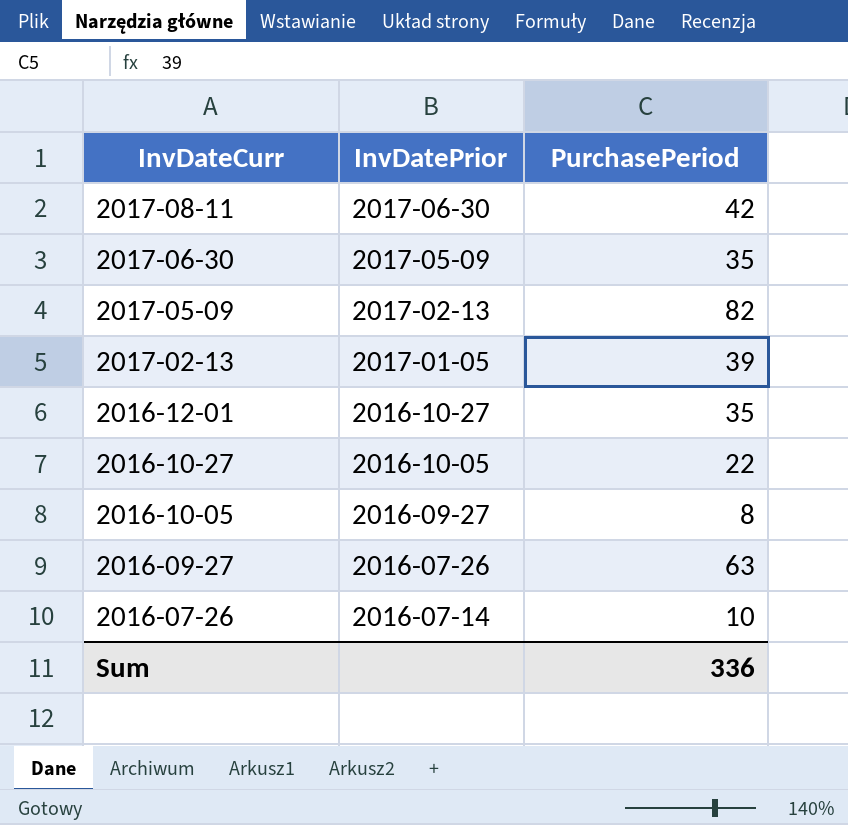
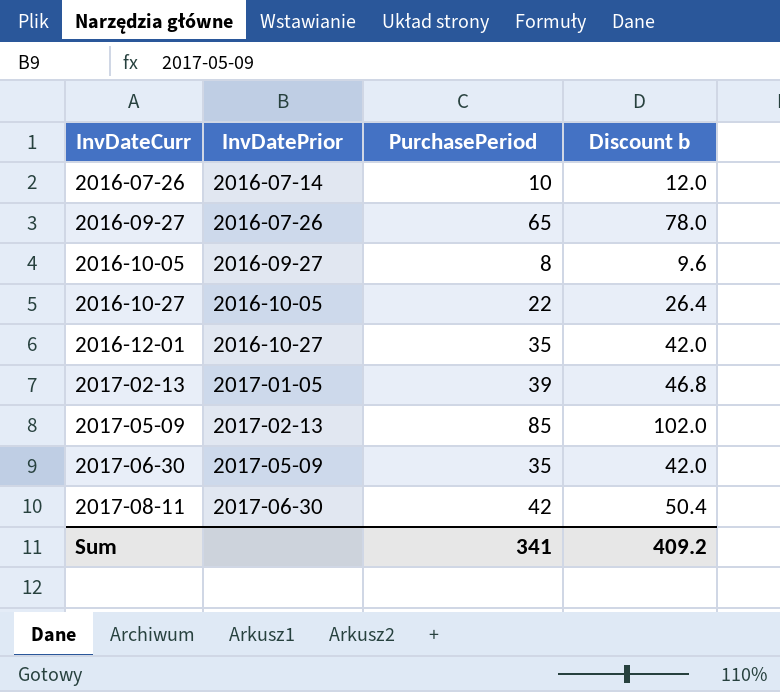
row order: InvDateCurr descending -> InvDateCurr ascending
column Discount b | formula: none -> [PurchasePeriod] * 1.2
2016-09-27 | PurchasePeriod: 63 -> 65
2017-05-09 | PurchasePeriod: 82 -> 85
Sum | PurchasePeriod: 336 -> 341

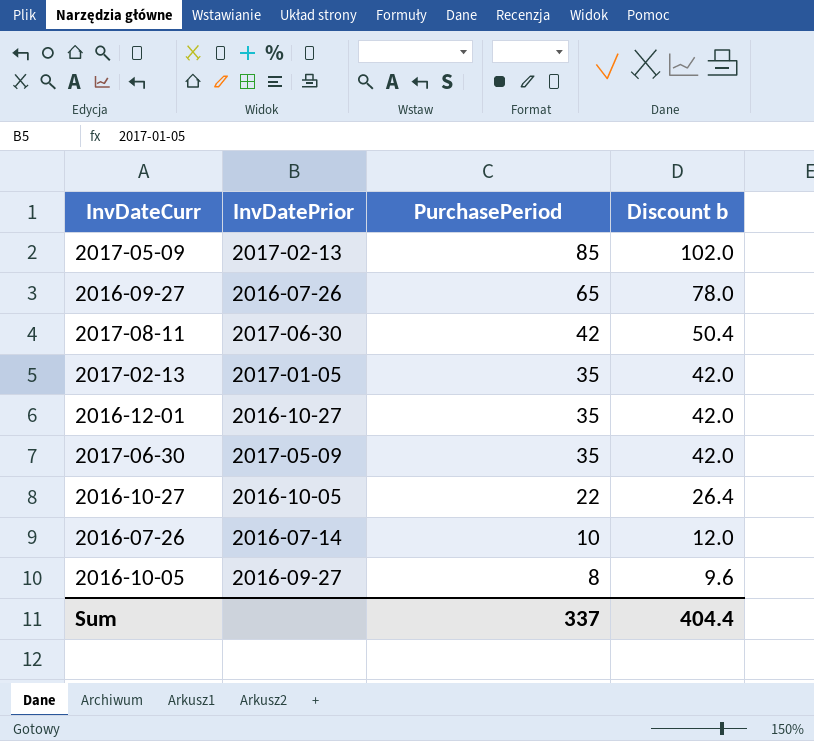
row order: InvDateCurr ascending -> PurchasePeriod descending
2017-02-13 | PurchasePeriod: 39 -> 35
2017-02-13 | Discount b: 46.8 -> 42.0
Sum | PurchasePeriod: 341 -> 337
Sum | Discount b: 409.2 -> 404.4

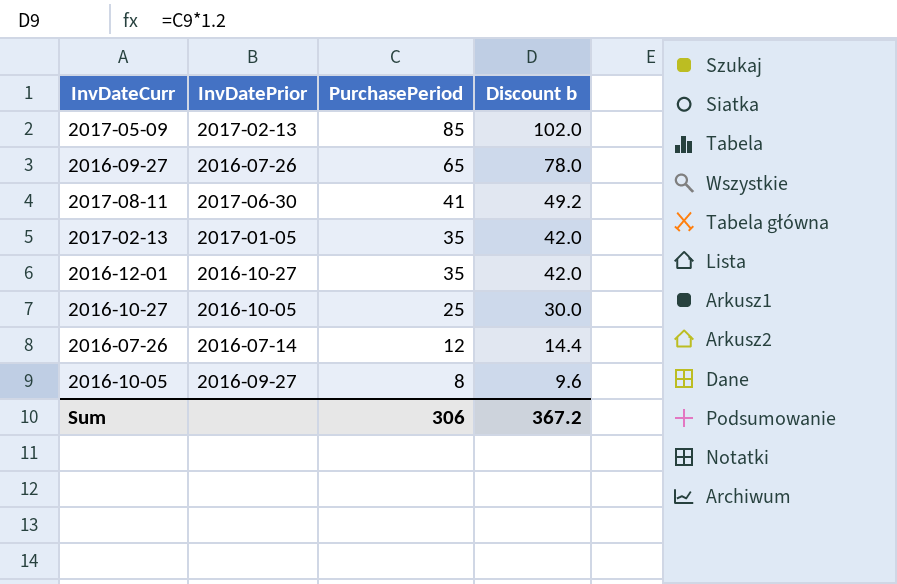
row 2017-06-30: 2017-05-09 | 35 | 42.0 -> none
2017-08-11 | PurchasePeriod: 42 -> 41
2017-08-11 | Discount b: 50.4 -> 49.2
2016-10-27 | PurchasePeriod: 22 -> 25
2016-10-27 | Discount b: 26.4 -> 30.0
2016-07-26 | PurchasePeriod: 10 -> 12
2016-07-26 | Discount b: 12.0 -> 14.4
Sum | PurchasePeriod: 337 -> 306
Sum | Discount b: 404.4 -> 367.2

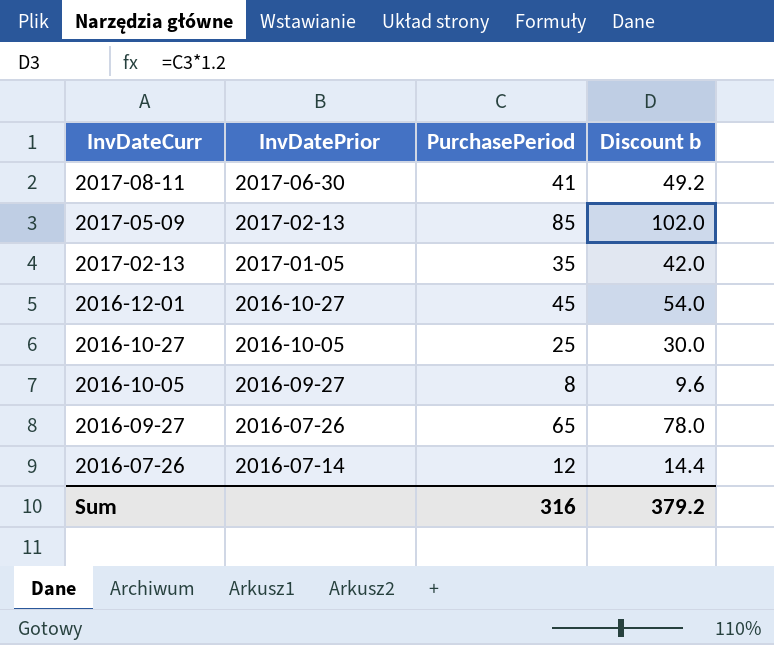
row order: PurchasePeriod descending -> InvDateCurr descending
2016-12-01 | PurchasePeriod: 35 -> 45
2016-12-01 | Discount b: 42.0 -> 54.0
Sum | PurchasePeriod: 306 -> 316
Sum | Discount b: 367.2 -> 379.2

